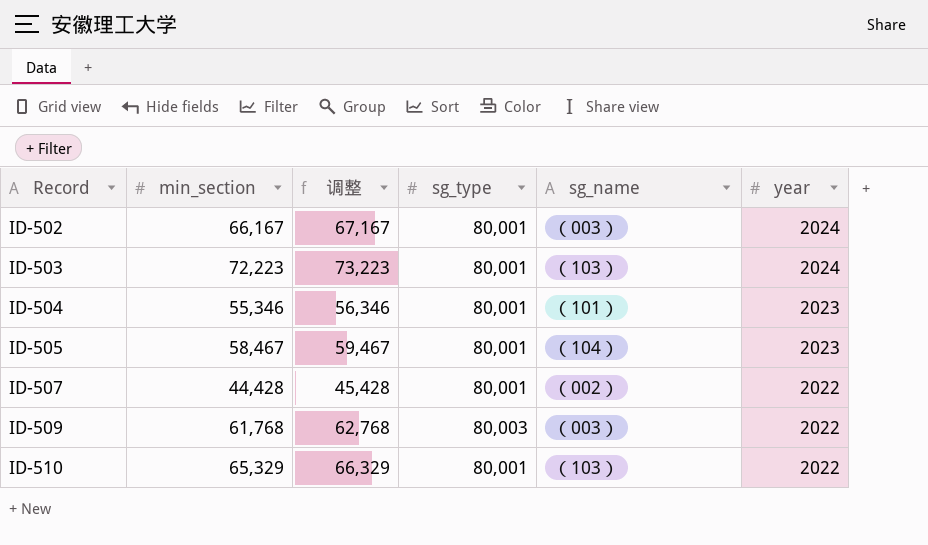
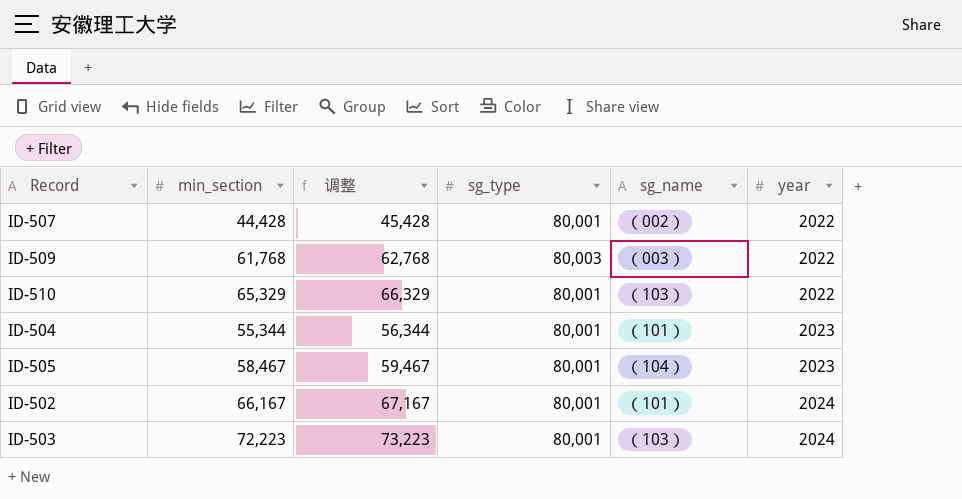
row order: Record ascending -> year ascending
ID-504 | min_section: 55,346 -> 55,344
ID-504 | 调整: 56,346 -> 56,344
ID-502 | sg_name: （003） -> （101）

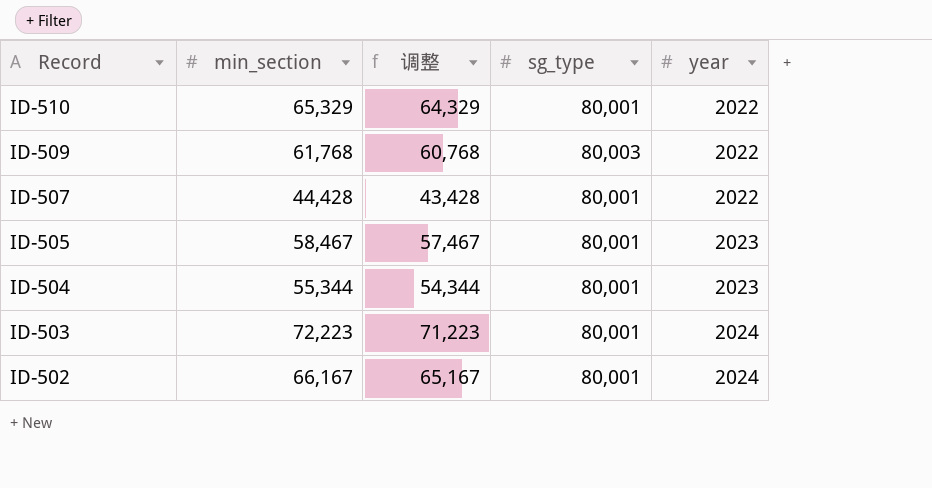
row order: year ascending -> Record descending
column sg_name | position: 5 -> none
column 调整 | formula: [min_section] + 1000 -> [min_section] - 1000

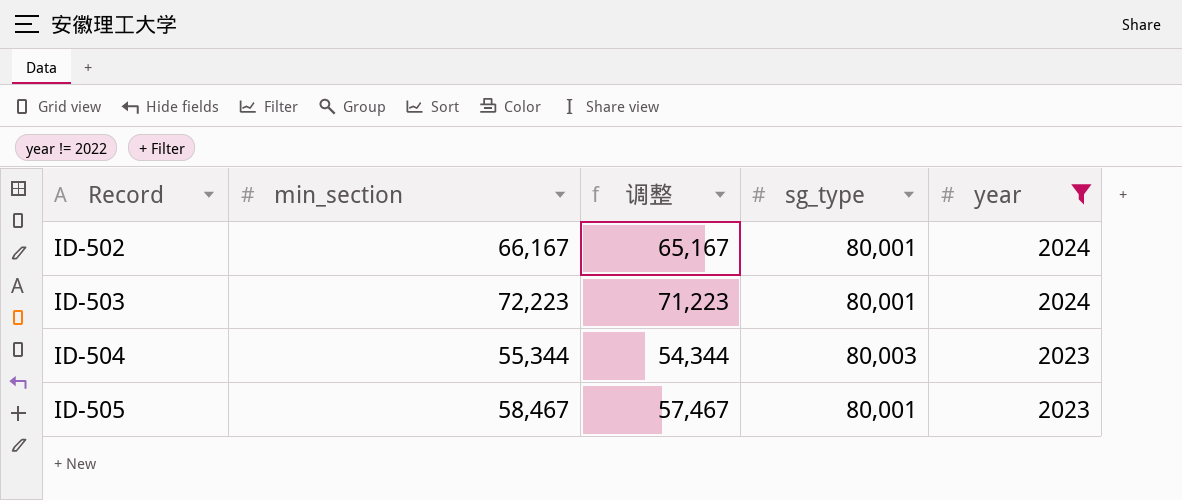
filter: none -> year != 2022
row order: Record descending -> Record ascending
ID-504 | sg_type: 80,001 -> 80,003

